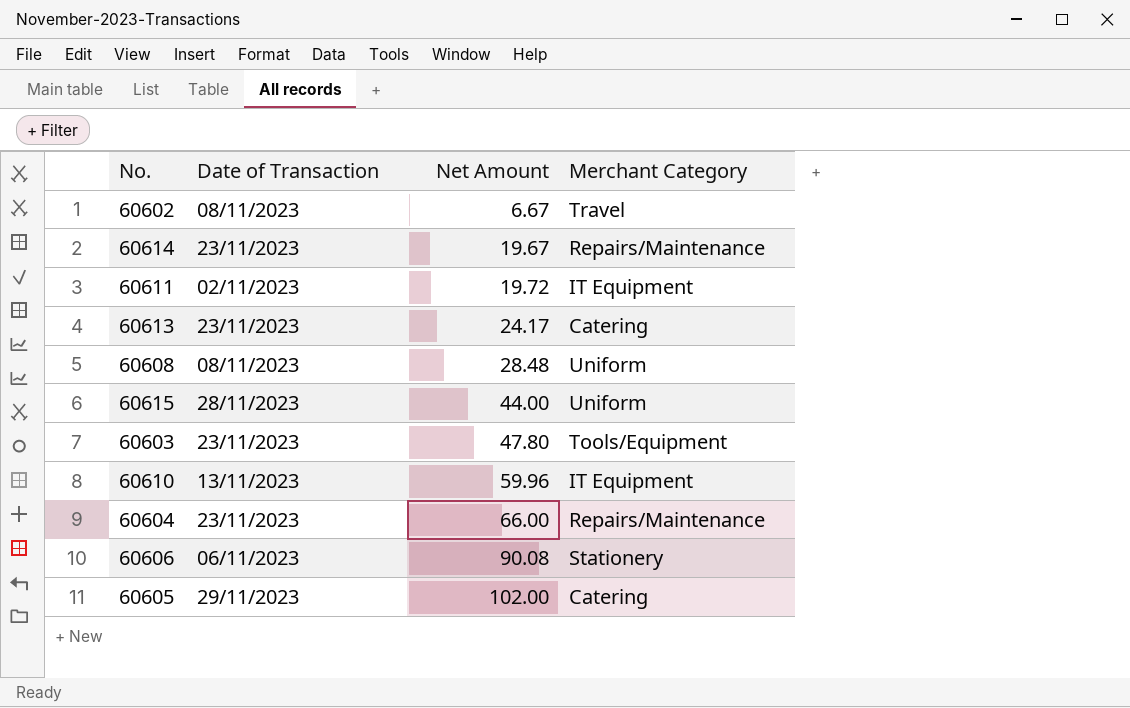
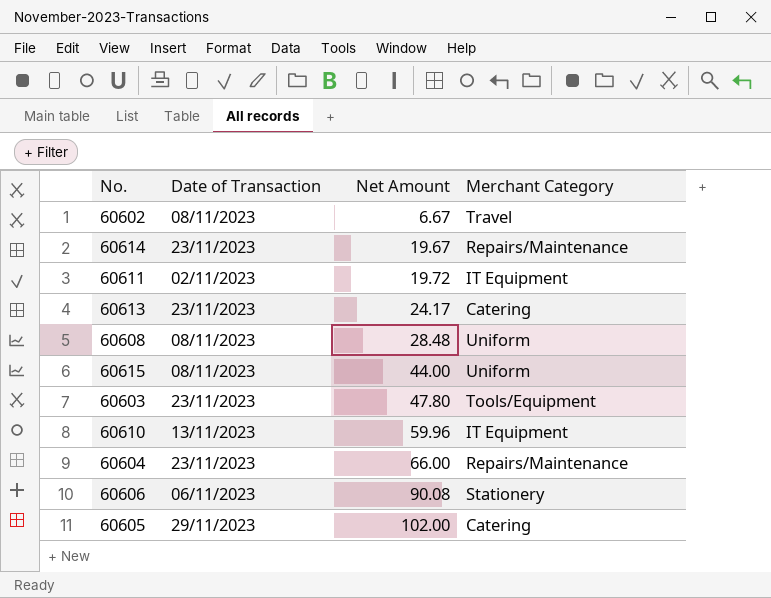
60615 | Date of Transaction: 28/11/2023 -> 08/11/2023

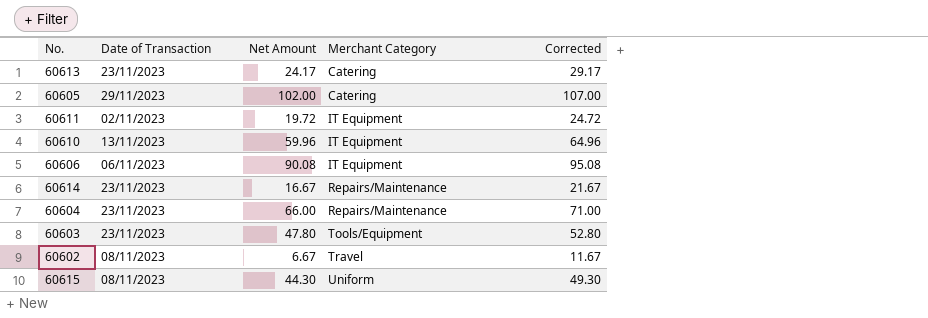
row order: Net Amount ascending -> Merchant Category ascending
column Corrected | formula: none -> [Net Amount] + 5
row 60608: 08/11/2023 | 28.48 | Uniform -> none
60606 | Merchant Category: Stationery -> IT Equipment
60614 | Net Amount: 19.67 -> 16.67
60615 | Net Amount: 44.00 -> 44.30

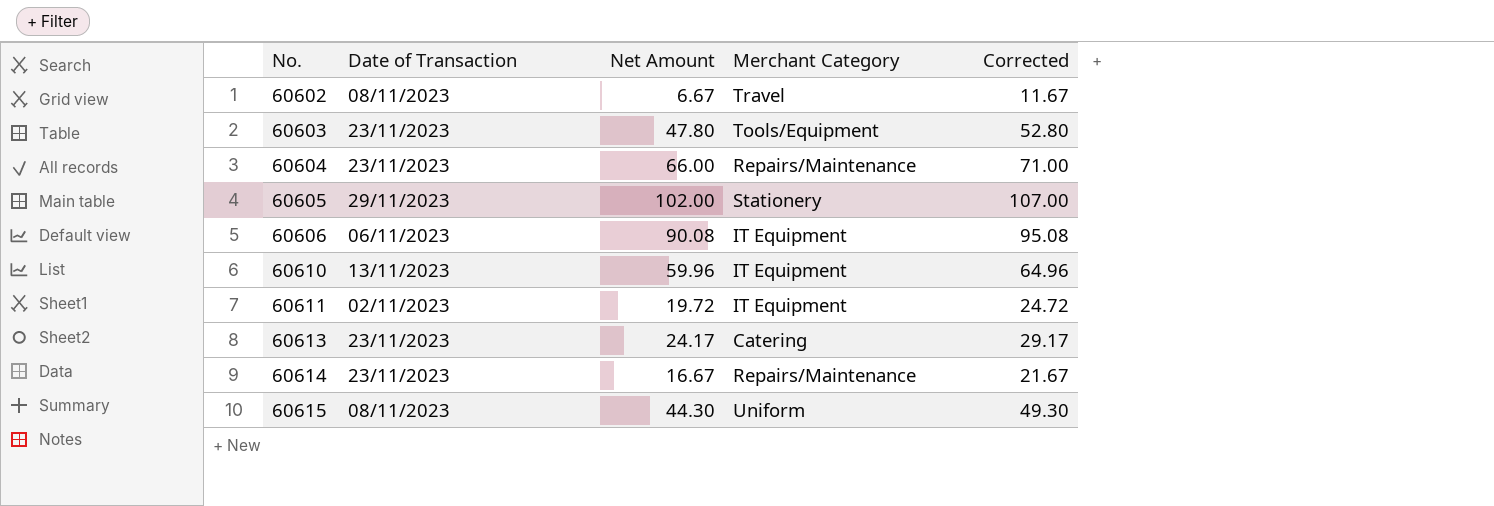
row order: Merchant Category ascending -> No. ascending
60605 | Merchant Category: Catering -> Stationery

